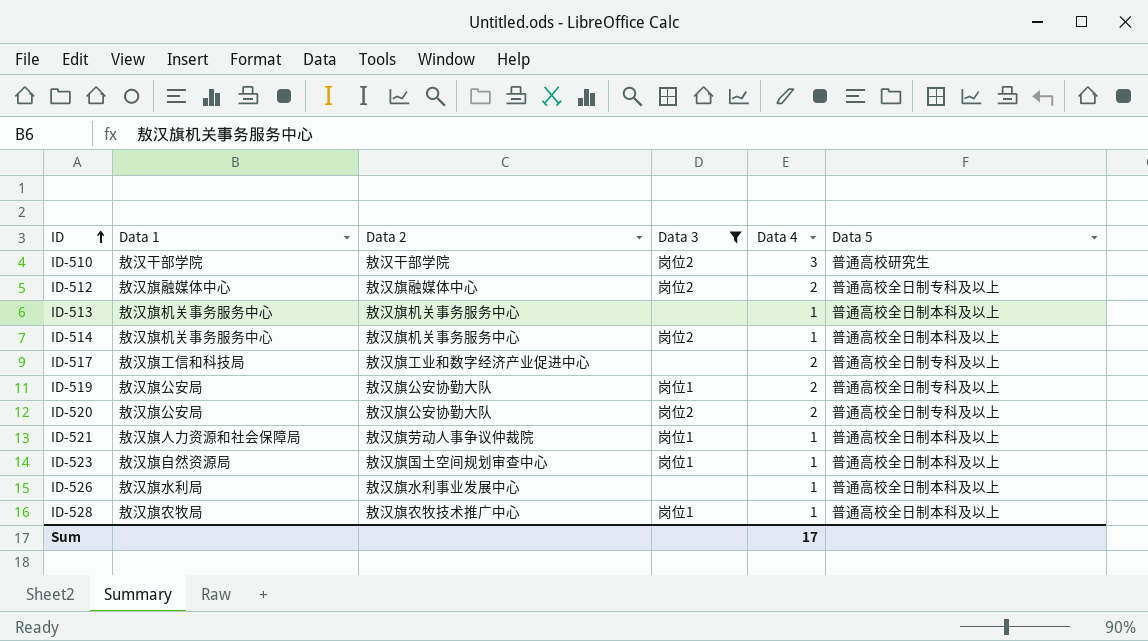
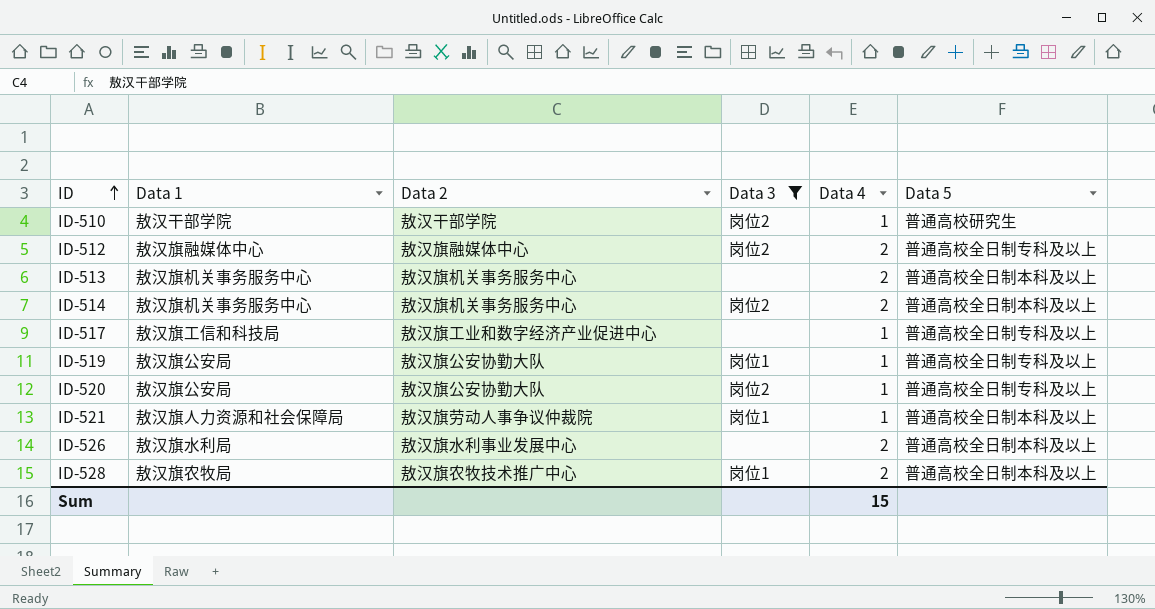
row ID-523: 敖汉旗自然资源局 | 敖汉旗国土空间规划审查中心 | 岗位1 | 1 | 普通高校全日制本科及以上 -> none
ID-510 | Data 4: 3 -> 1
ID-513 | Data 4: 1 -> 2
ID-514 | Data 4: 1 -> 2
ID-517 | Data 4: 2 -> 1
ID-519 | Data 4: 2 -> 1
ID-520 | Data 4: 2 -> 1
ID-526 | Data 4: 1 -> 2
ID-528 | Data 4: 1 -> 2
Sum | Data 4: 17 -> 15

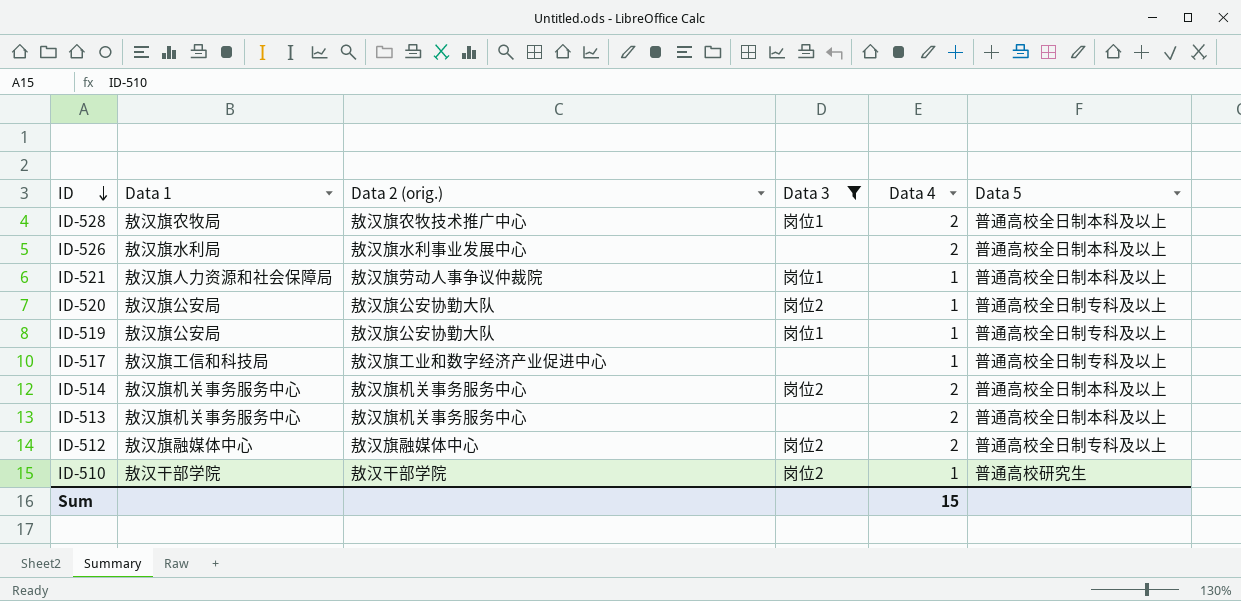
row order: ID ascending -> ID descending
column name: Data 2 -> Data 2 (orig.)

